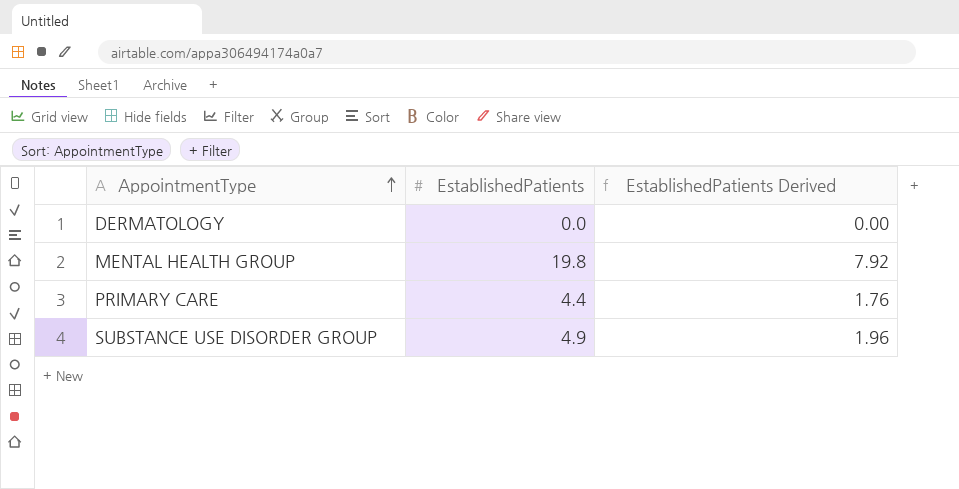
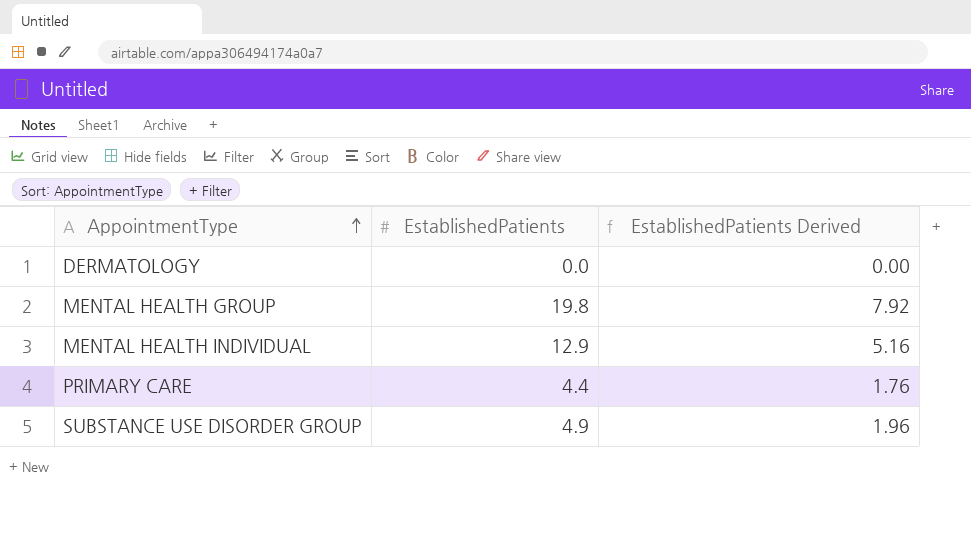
row MENTAL HEALTH INDIVIDUAL: none -> 12.9 | 5.16

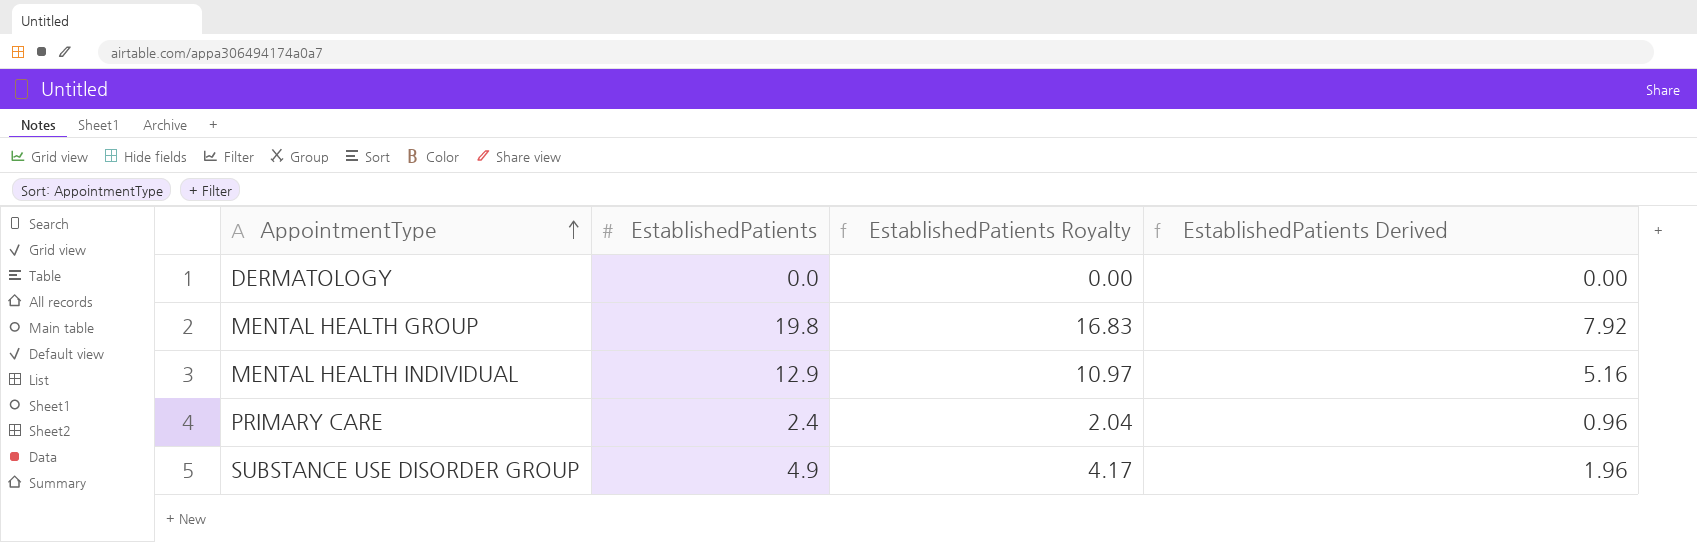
column EstablishedPatients Royalty | formula: none -> [EstablishedPatients] * 0.85
PRIMARY CARE | EstablishedPatients: 4.4 -> 2.4
PRIMARY CARE | EstablishedPatients Derived: 1.76 -> 0.96

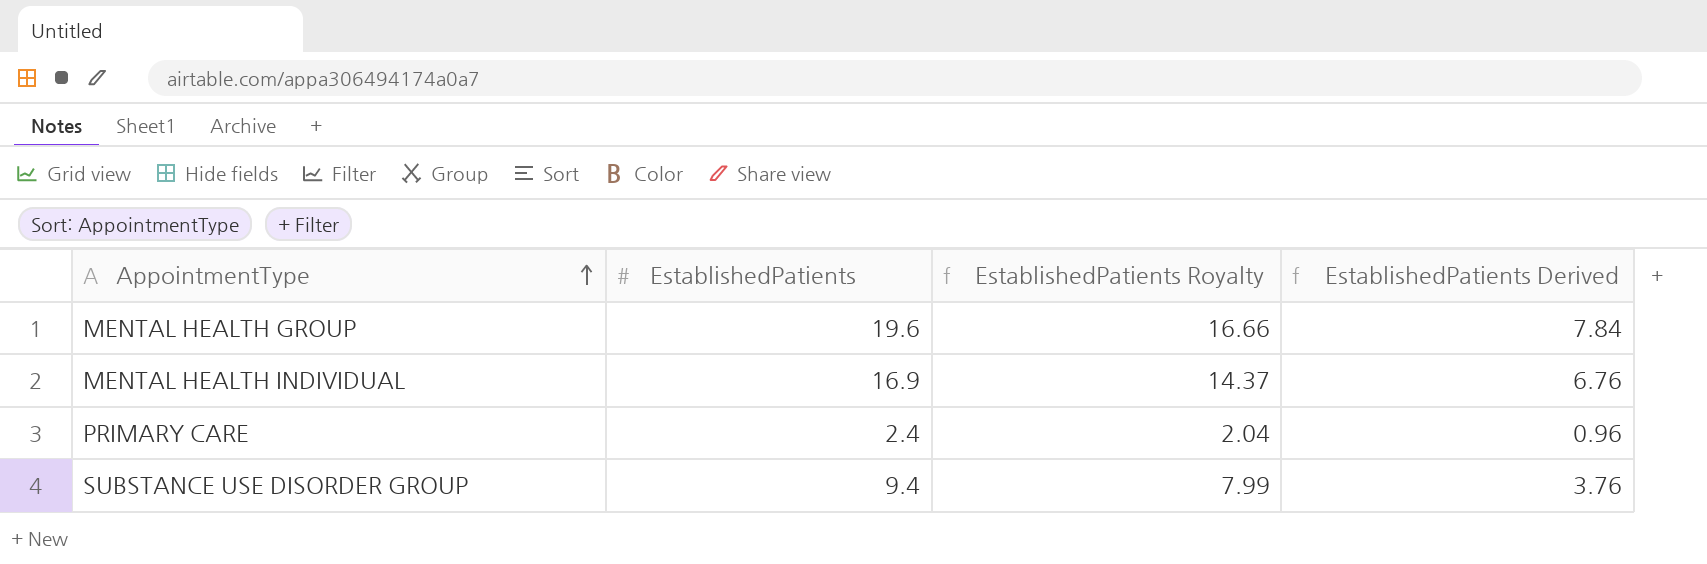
row DERMATOLOGY: 0.0 | 0.00 | 0.00 -> none
MENTAL HEALTH GROUP | EstablishedPatients: 19.8 -> 19.6
MENTAL HEALTH GROUP | EstablishedPatients Royalty: 16.83 -> 16.66
MENTAL HEALTH GROUP | EstablishedPatients Derived: 7.92 -> 7.84
MENTAL HEALTH INDIVIDUAL | EstablishedPatients: 12.9 -> 16.9
MENTAL HEALTH INDIVIDUAL | EstablishedPatients Royalty: 10.97 -> 14.37
MENTAL HEALTH INDIVIDUAL | EstablishedPatients Derived: 5.16 -> 6.76
SUBSTANCE USE DISORDER GROUP | EstablishedPatients: 4.9 -> 9.4
SUBSTANCE USE DISORDER GROUP | EstablishedPatients Royalty: 4.17 -> 7.99
SUBSTANCE USE DISORDER GROUP | EstablishedPatients Derived: 1.96 -> 3.76

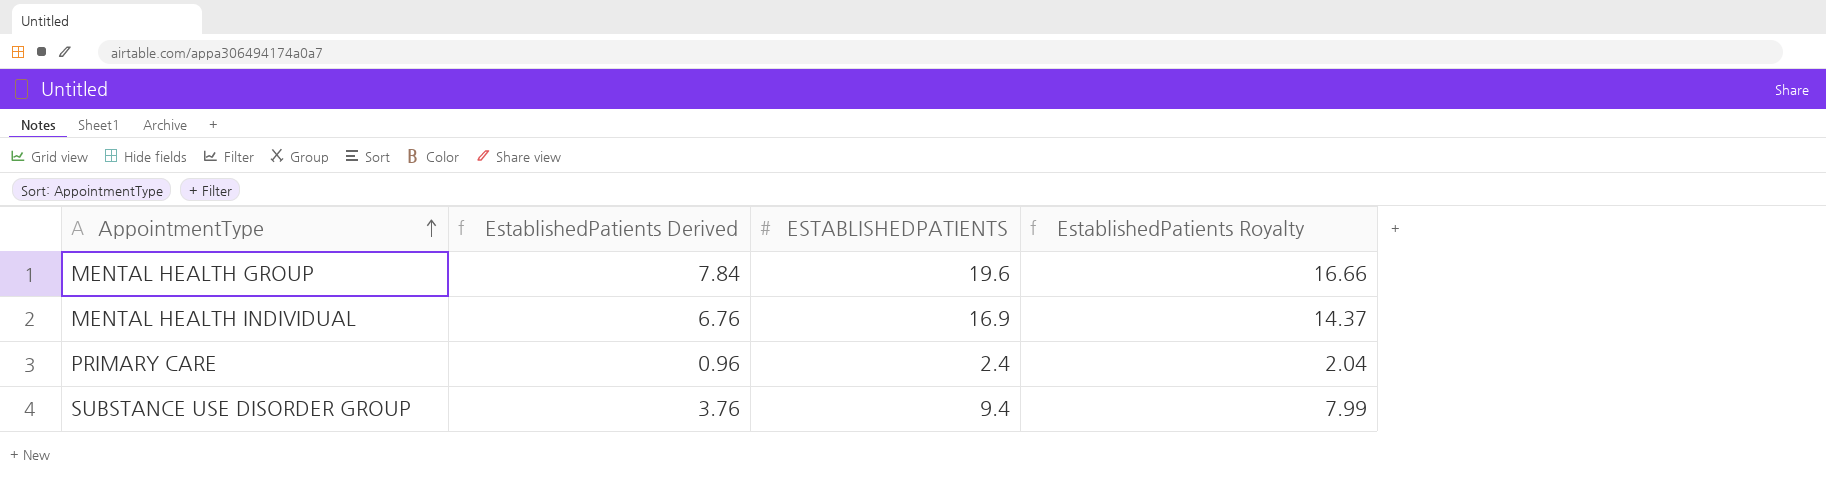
column EstablishedPatients Derived | position: 4 -> 2
column name: EstablishedPatients -> ESTABLISHEDPATIENTS

